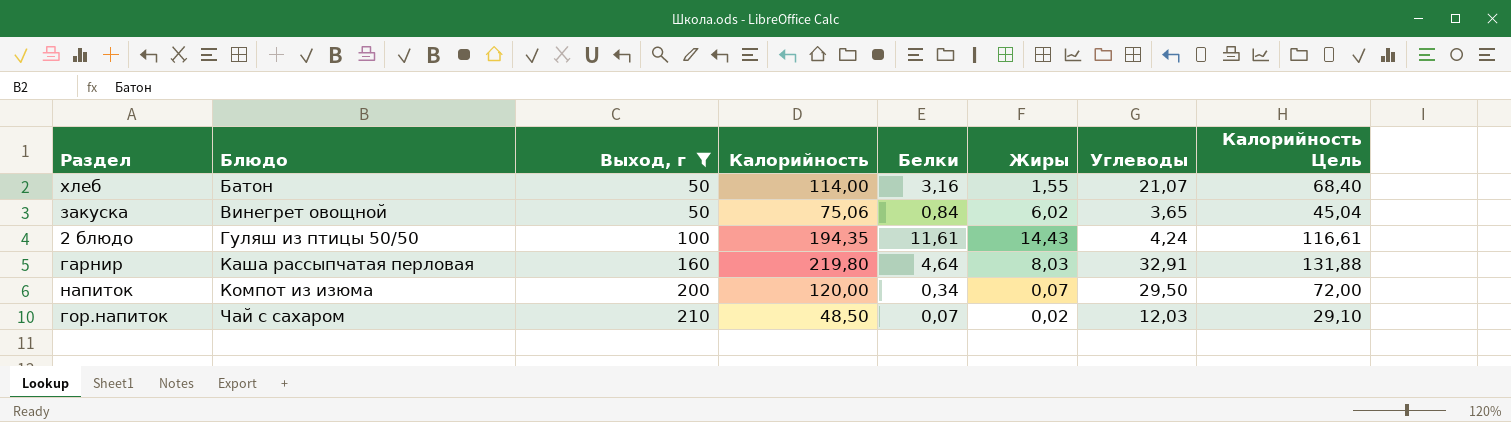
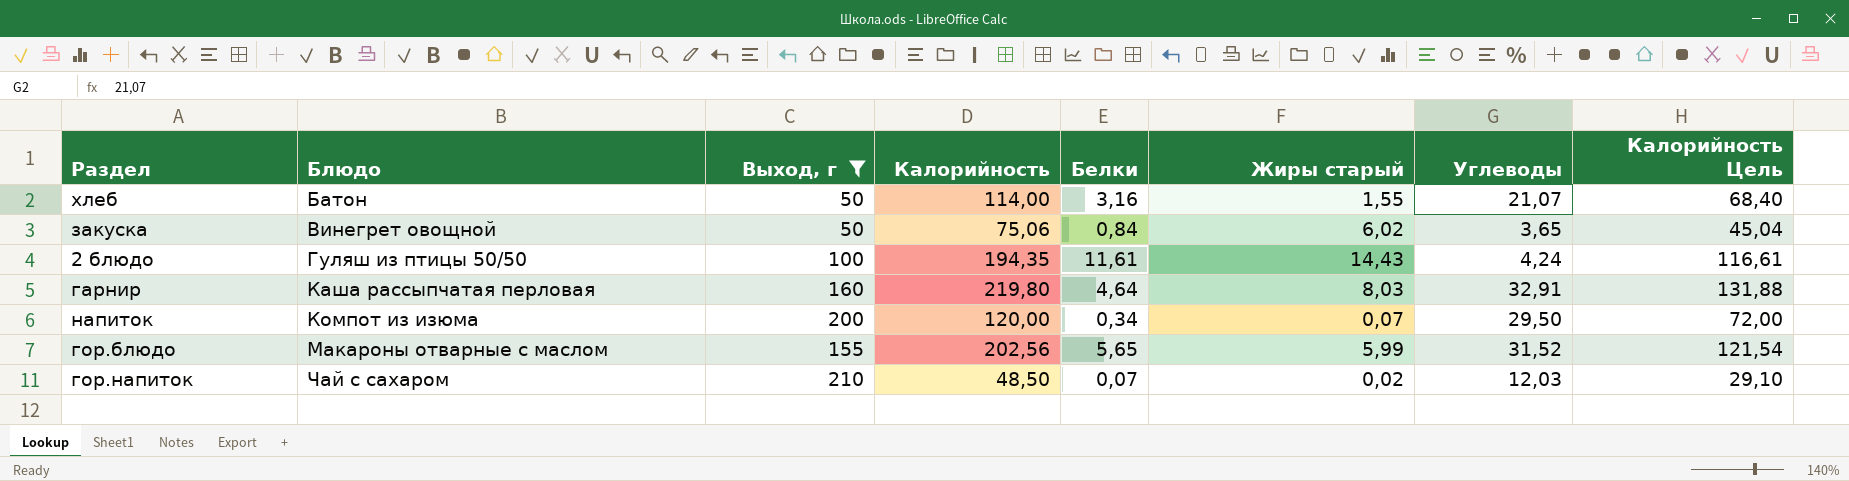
column name: Жиры -> Жиры старый
row гор.блюдо: none -> Макароны отварные с маслом | 155 | 202,56 | 5,65 | 5,99 | 31,52 | 121,54

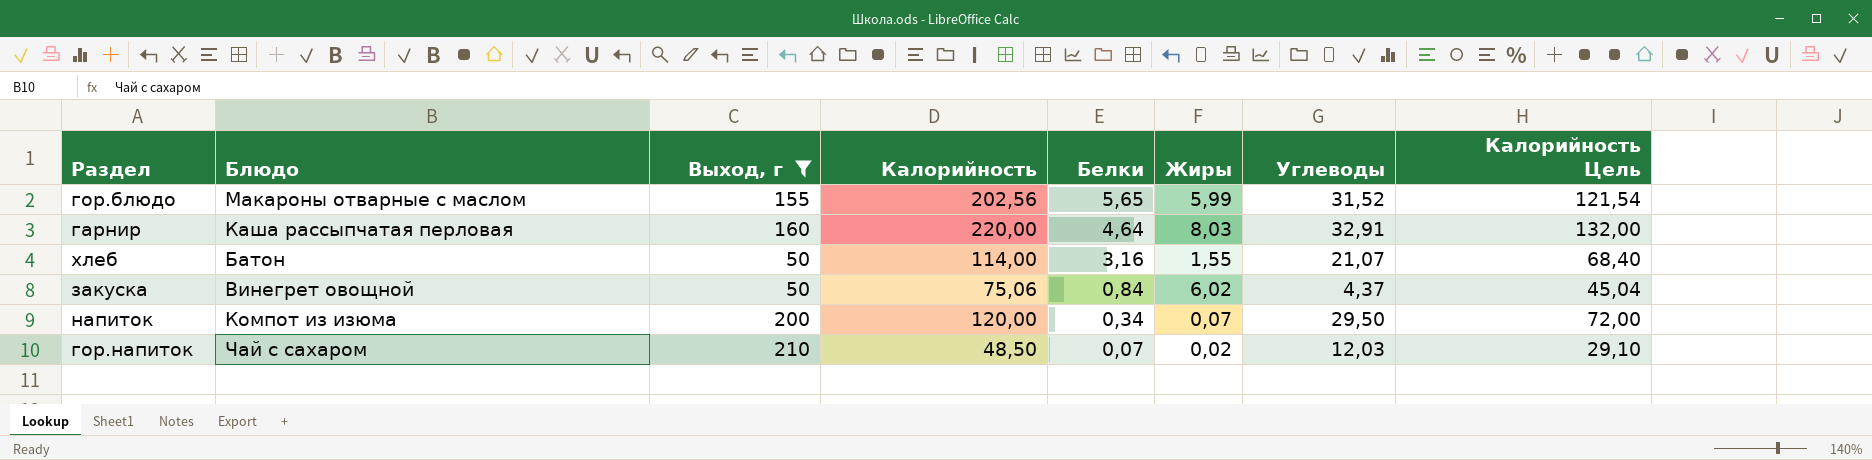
row order: Блюдо ascending -> Белки descending
column name: Жиры старый -> Жиры
row 2 блюдо: Гуляш из птицы 50/50 | 100 | 194,35 | 11,61 | 14,43 | 4,24 | 116,61 -> none
гарнир | Калорийность: 219,80 -> 220,00
гарнир | Калорийность Цель: 131,88 -> 132,00
закуска | Углеводы: 3,65 -> 4,37

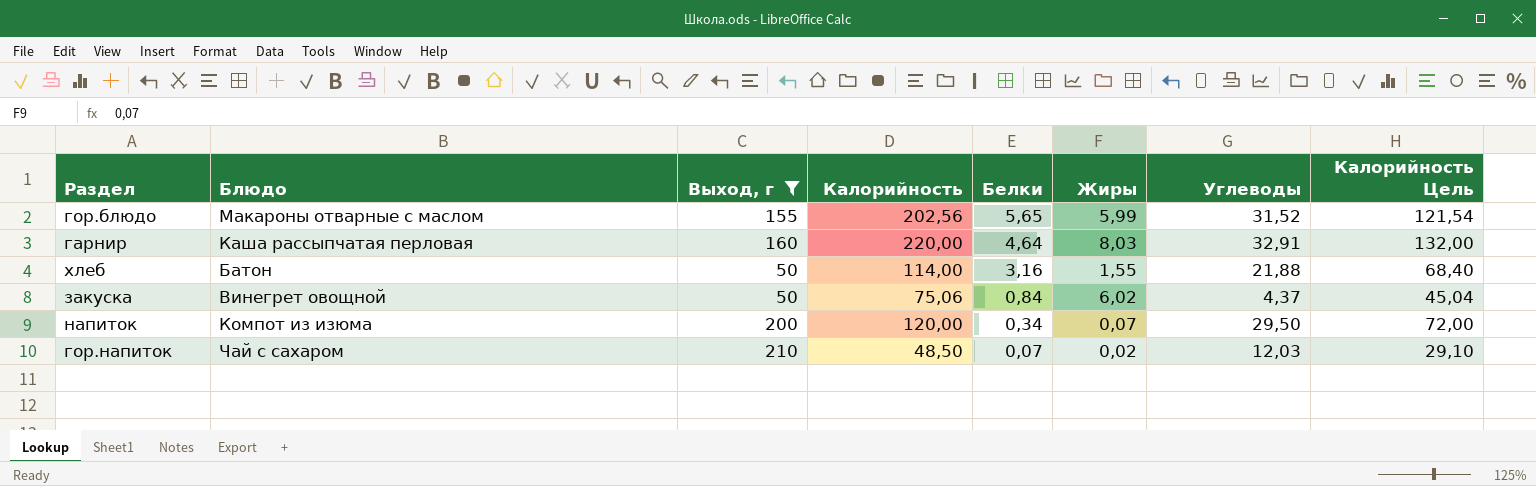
хлеб | Углеводы: 21,07 -> 21,88

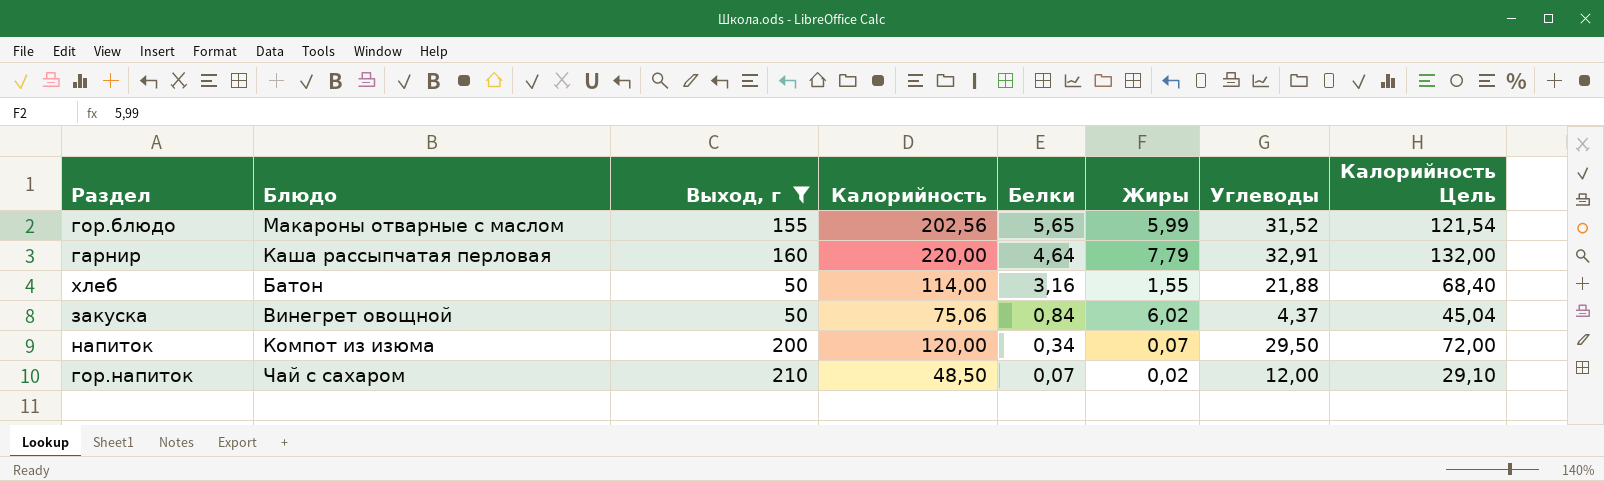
гарнир | Жиры: 8,03 -> 7,79
гор.напиток | Углеводы: 12,03 -> 12,00

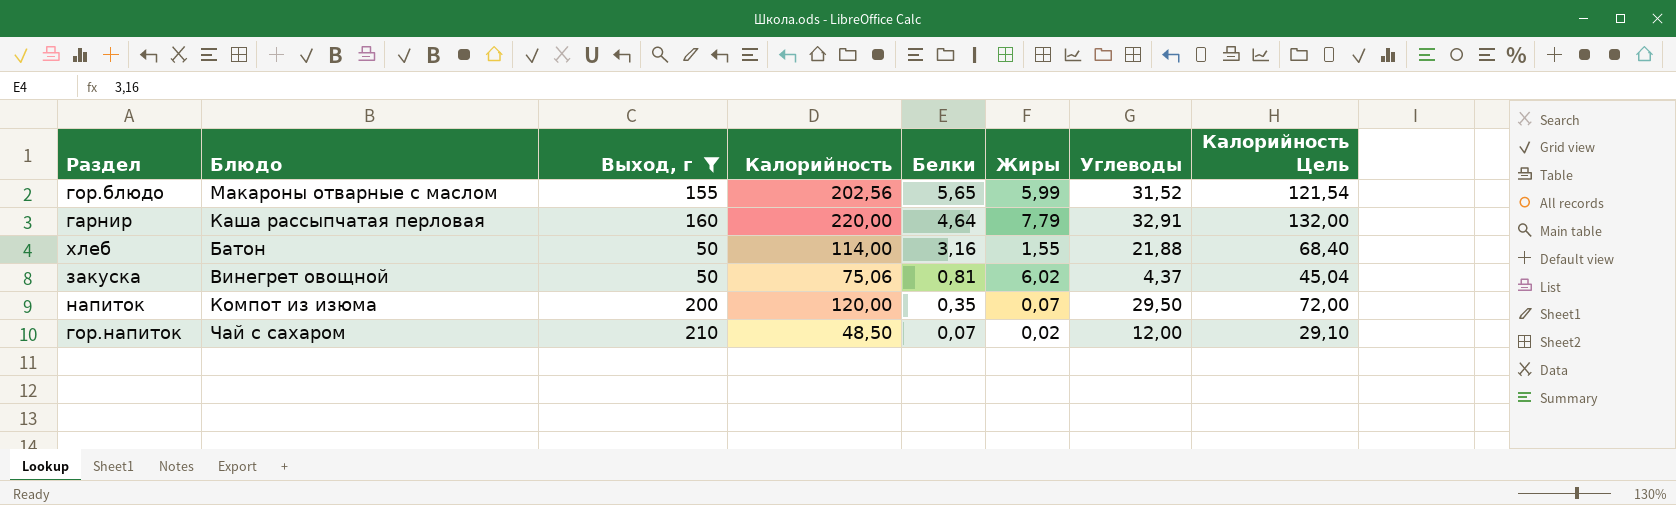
закуска | Белки: 0,84 -> 0,81
напиток | Белки: 0,34 -> 0,35

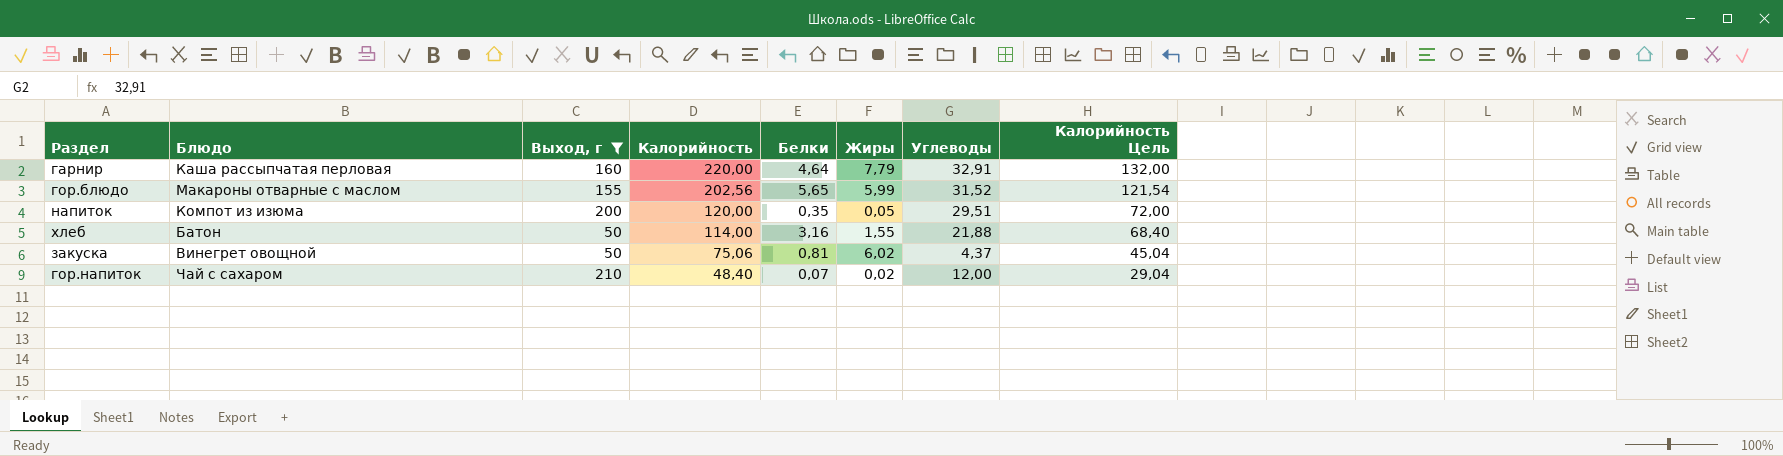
row order: Белки descending -> Калорийность descending
напиток | Жиры: 0,07 -> 0,05
напиток | Углеводы: 29,50 -> 29,51
гор.напиток | Калорийность: 48,50 -> 48,40
гор.напиток | Калорийность Цель: 29,10 -> 29,04

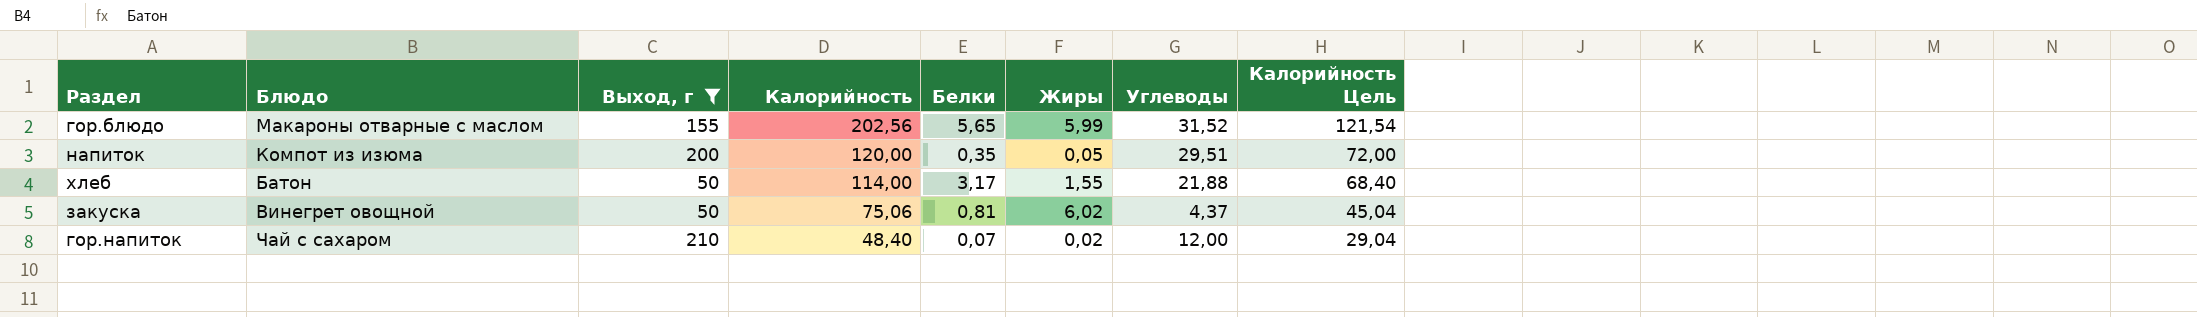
row гарнир: Каша рассыпчатая перловая | 160 | 220,00 | 4,64 | 7,79 | 32,91 | 132,00 -> none
хлеб | Белки: 3,16 -> 3,17

